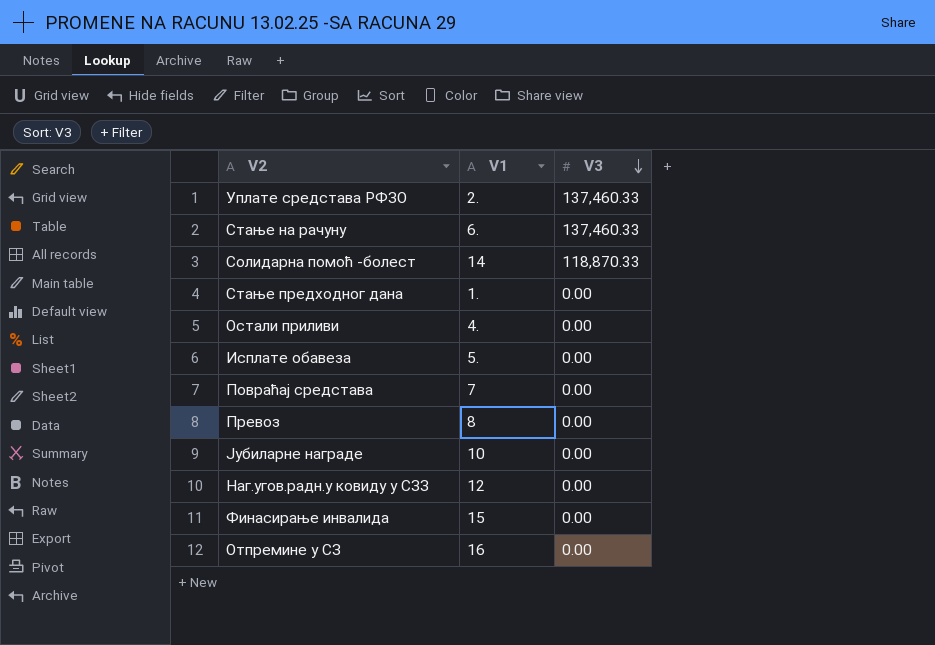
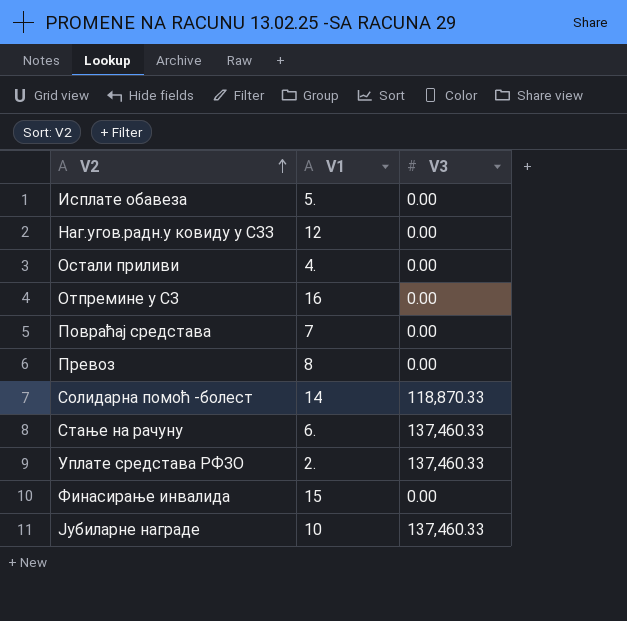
row order: V3 descending -> V2 ascending
row Стање предходног дана: 1. | 0.00 -> none
Јубиларне награде | V3: 0.00 -> 137,460.33

